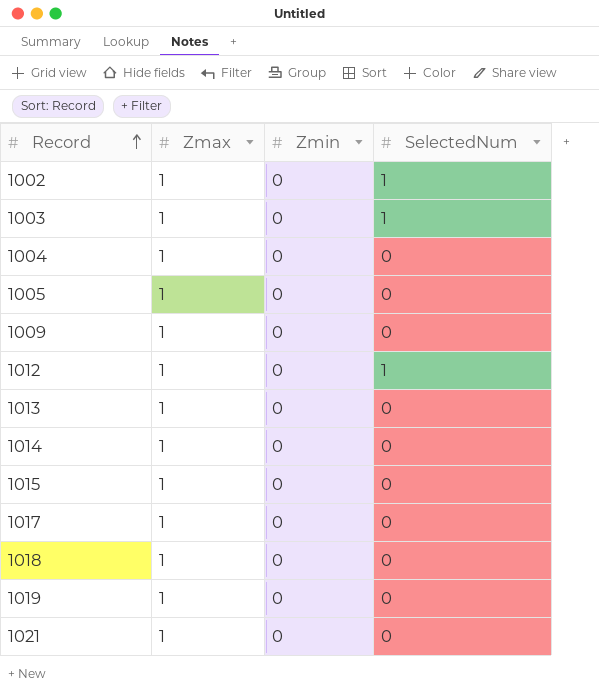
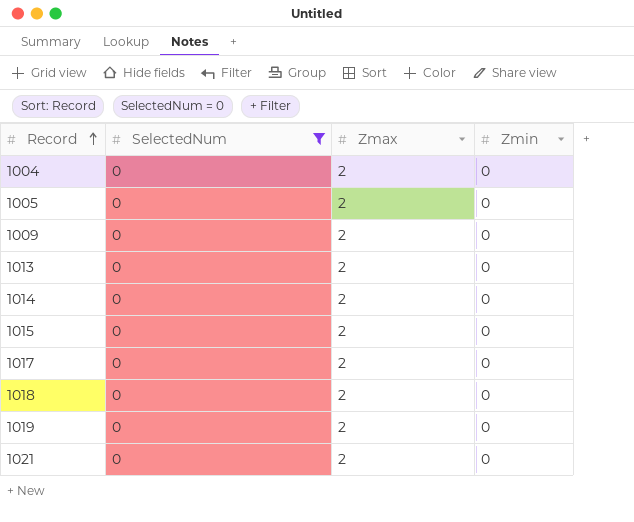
filter: none -> SelectedNum = 0
column SelectedNum | position: 4 -> 2
1004 | Zmax: 1 -> 2
1005 | Zmax: 1 -> 2
1009 | Zmax: 1 -> 2
1013 | Zmax: 1 -> 2
1014 | Zmax: 1 -> 2
1015 | Zmax: 1 -> 2
1017 | Zmax: 1 -> 2
1018 | Zmax: 1 -> 2
1019 | Zmax: 1 -> 2
1021 | Zmax: 1 -> 2

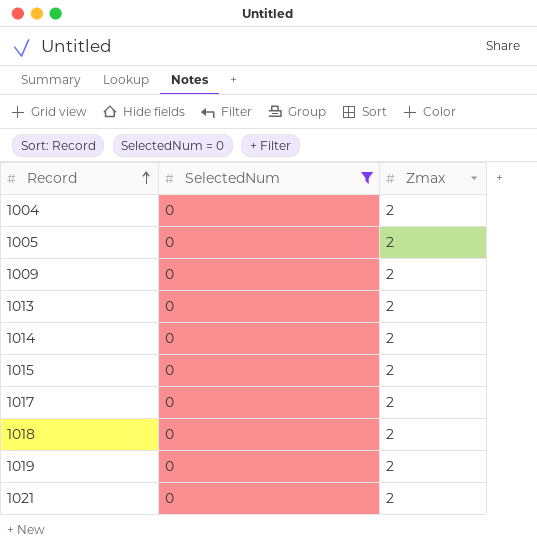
column Zmin | position: 4 -> none

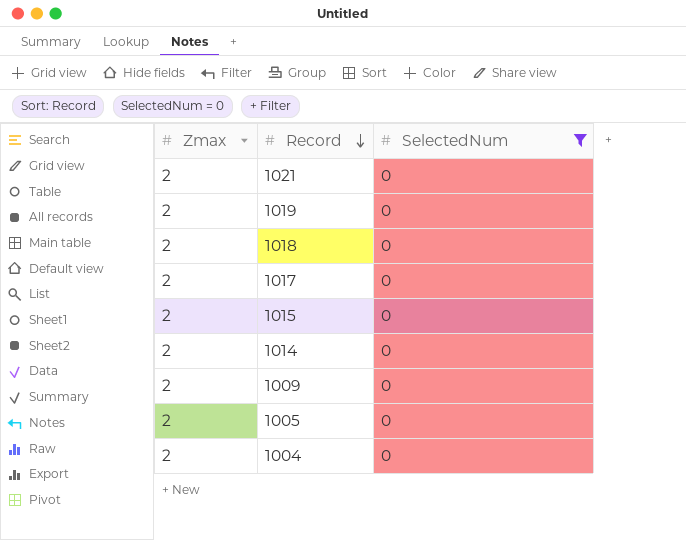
row order: Record ascending -> Record descending
column Zmax | position: 3 -> 1
row 1013: 0 | 2 -> none

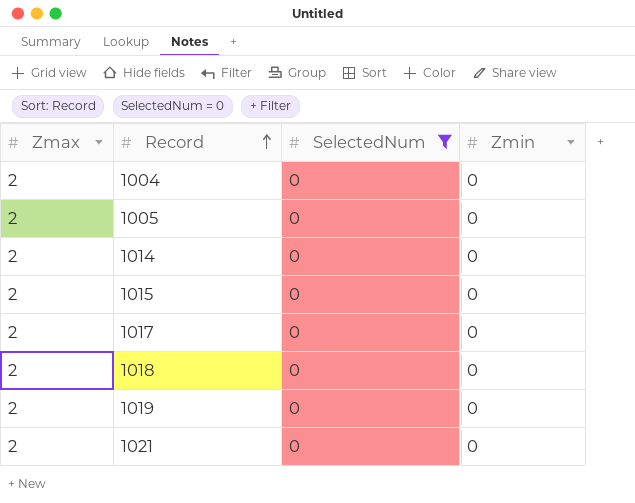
row order: Record descending -> Record ascending
column Zmin | position: none -> 4
row 1009: 2 | 0 -> none

